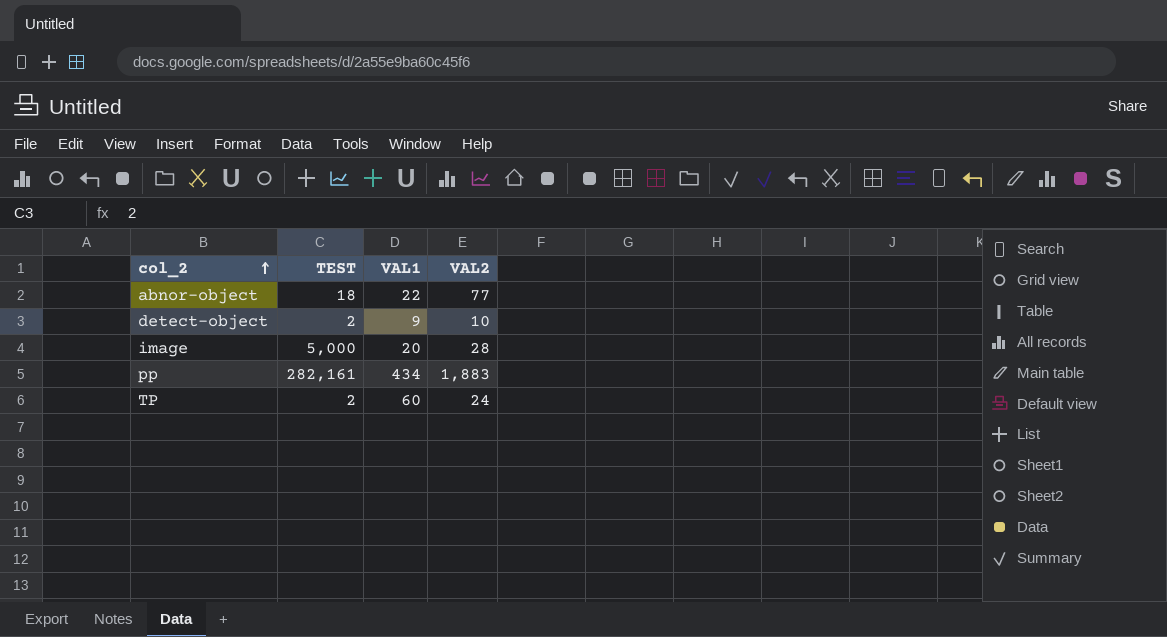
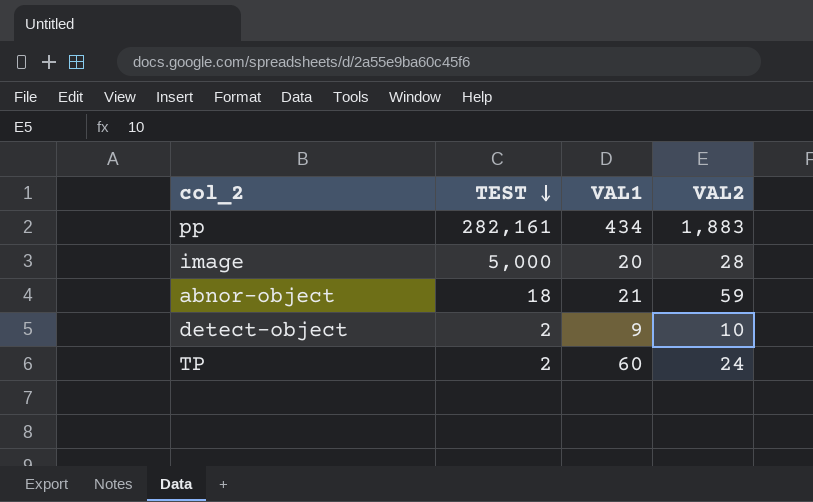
row order: col_2 ascending -> TEST descending
abnor-object | VAL1: 22 -> 21
abnor-object | VAL2: 77 -> 59

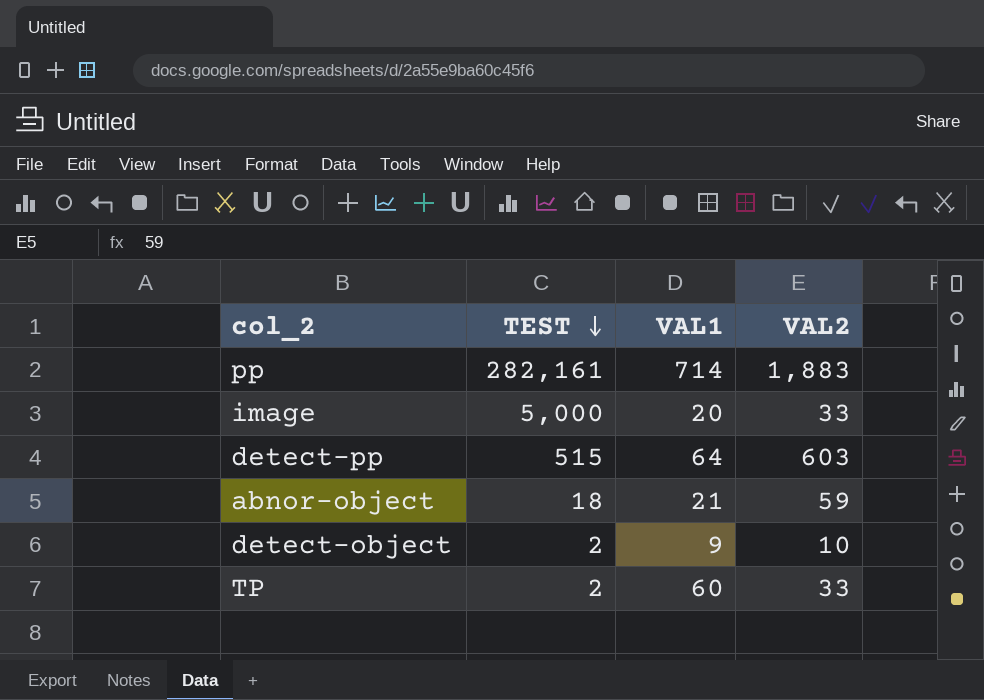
pp | VAL1: 434 -> 714
image | VAL2: 28 -> 33
row detect-pp: none -> 515 | 64 | 603
TP | VAL2: 24 -> 33

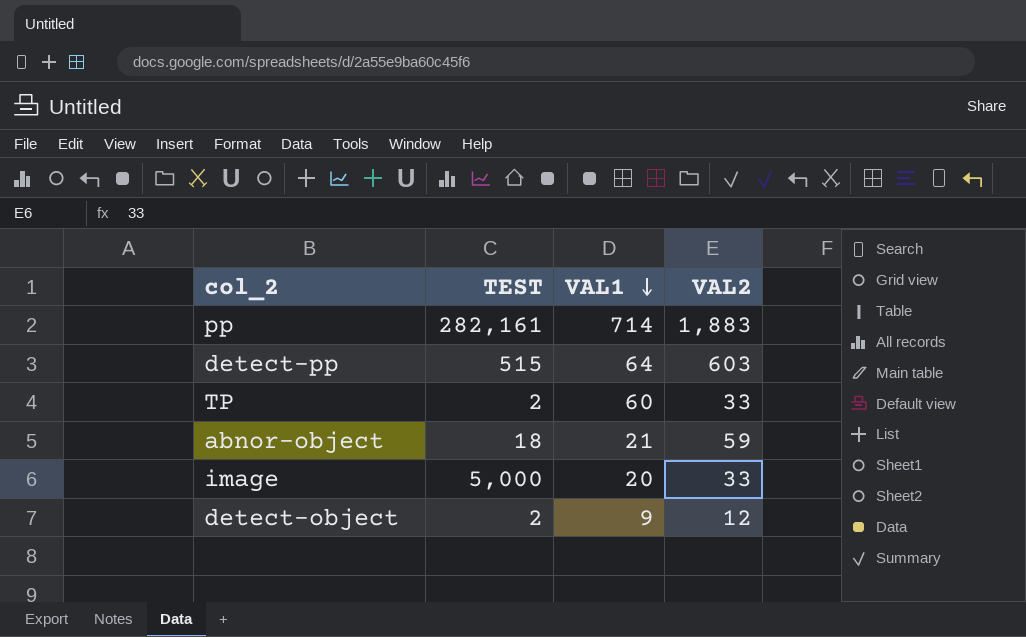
row order: TEST descending -> VAL1 descending
detect-object | VAL2: 10 -> 12

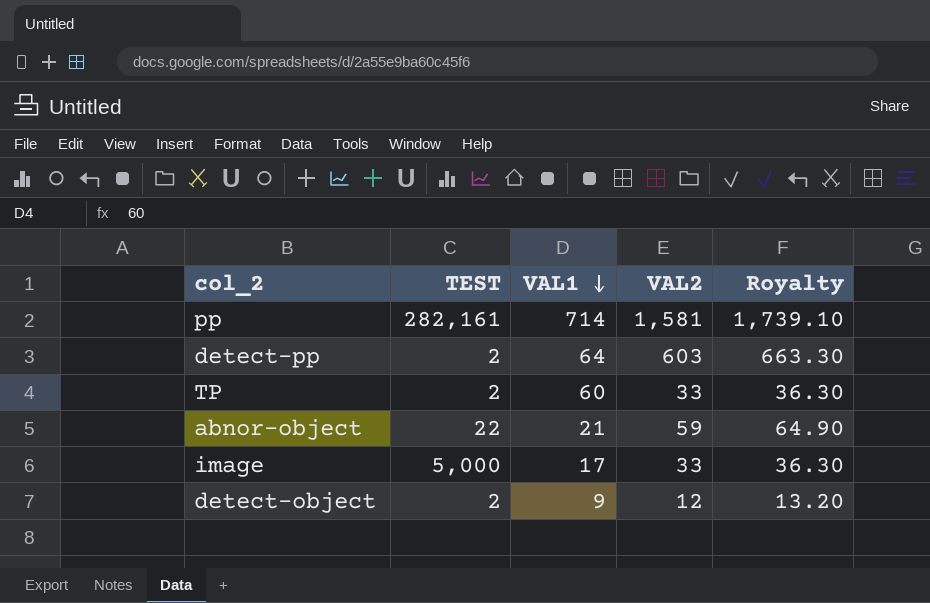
column Royalty | formula: none -> [VAL2] * 1.1
pp | VAL2: 1,883 -> 1,581
detect-pp | TEST: 515 -> 2
abnor-object | TEST: 18 -> 22
image | VAL1: 20 -> 17

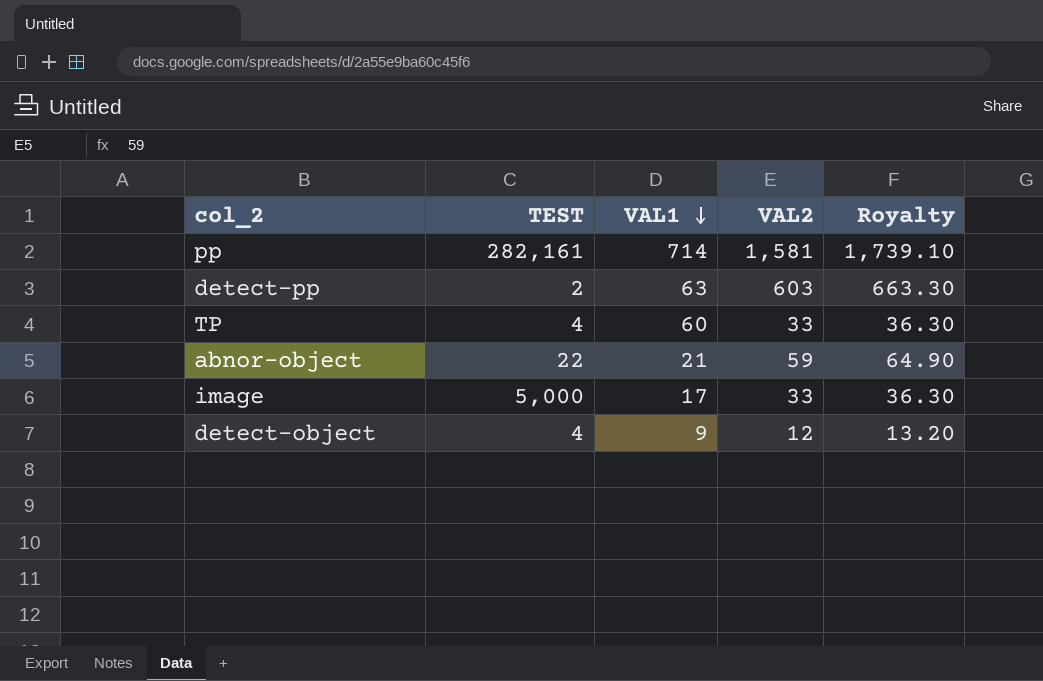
detect-pp | VAL1: 64 -> 63
TP | TEST: 2 -> 4
detect-object | TEST: 2 -> 4

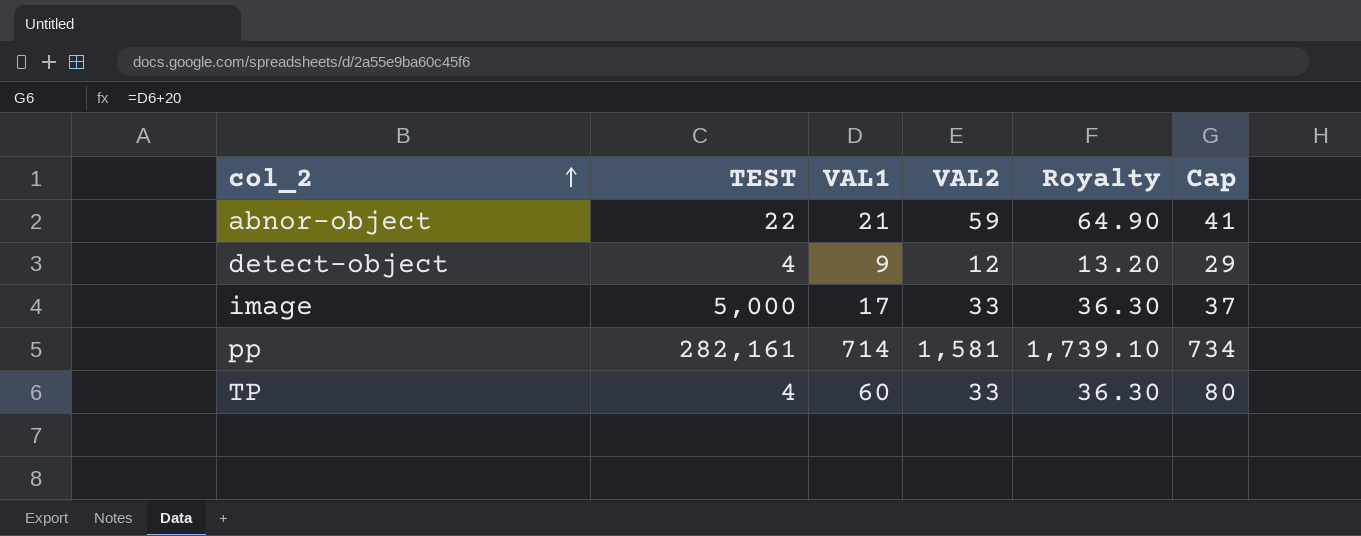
row order: VAL1 descending -> col_2 ascending
column Cap | formula: none -> [VAL1] + 20
row detect-pp: 2 | 63 | 603 | 663.30 -> none

